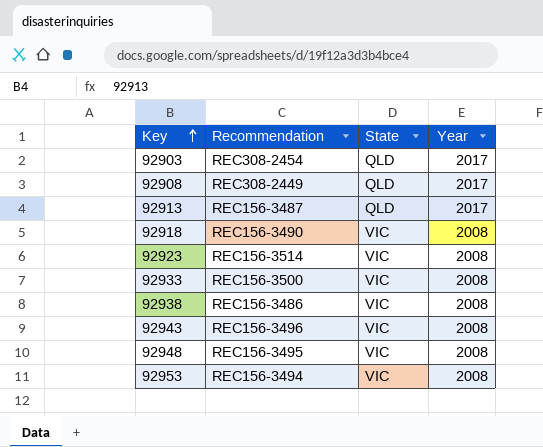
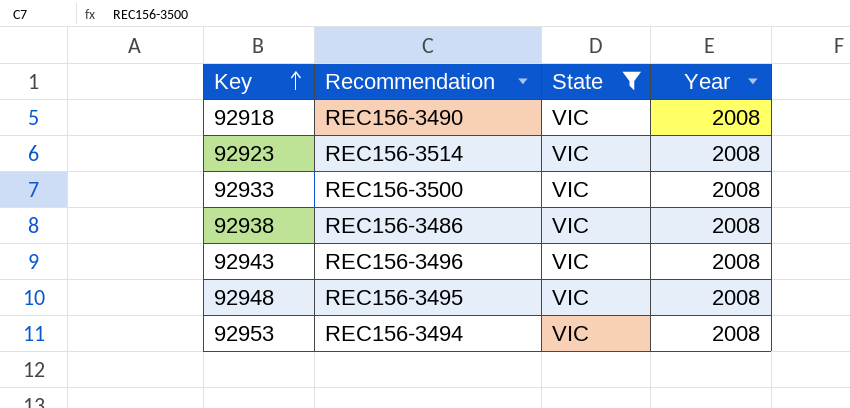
filter: none -> State = VIC

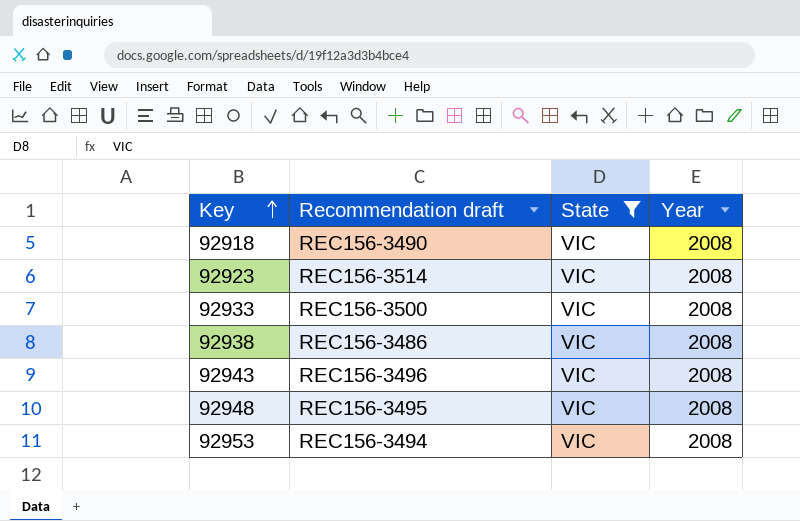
column name: Recommendation -> Recommendation draft

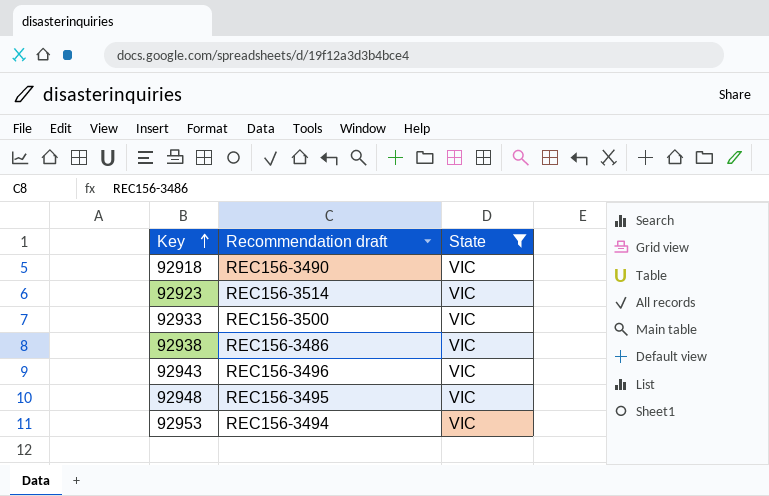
column Year | position: 4 -> none

